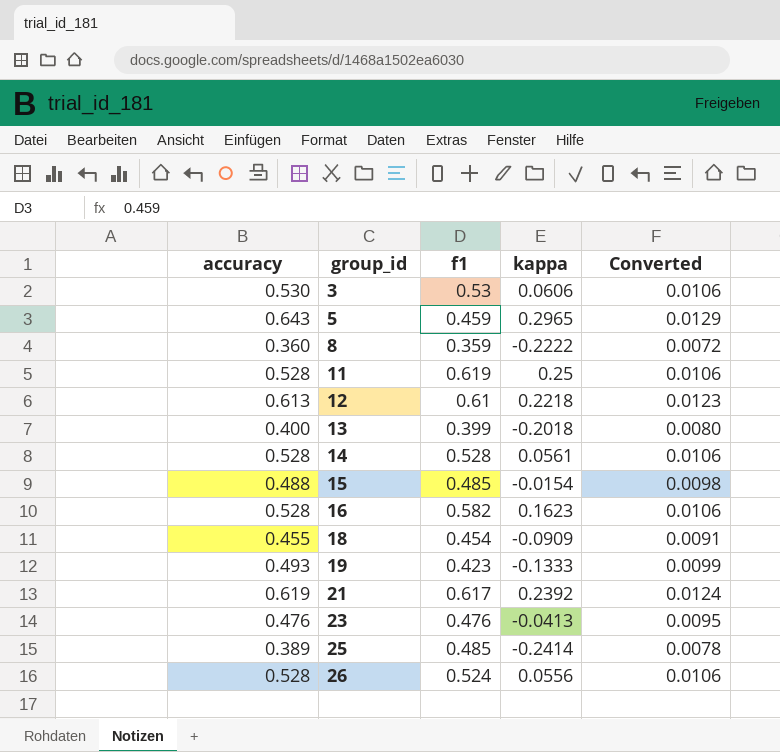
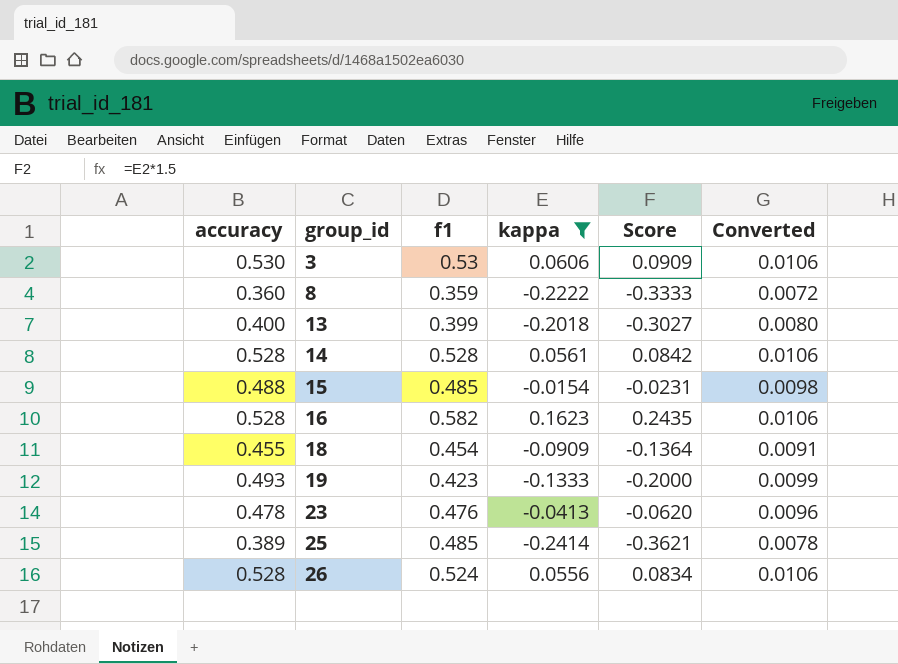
filter: none -> kappa <= 0.1623
column Score | formula: none -> [kappa] * 1.5
23 | accuracy: 0.476 -> 0.478
23 | Converted: 0.0095 -> 0.0096

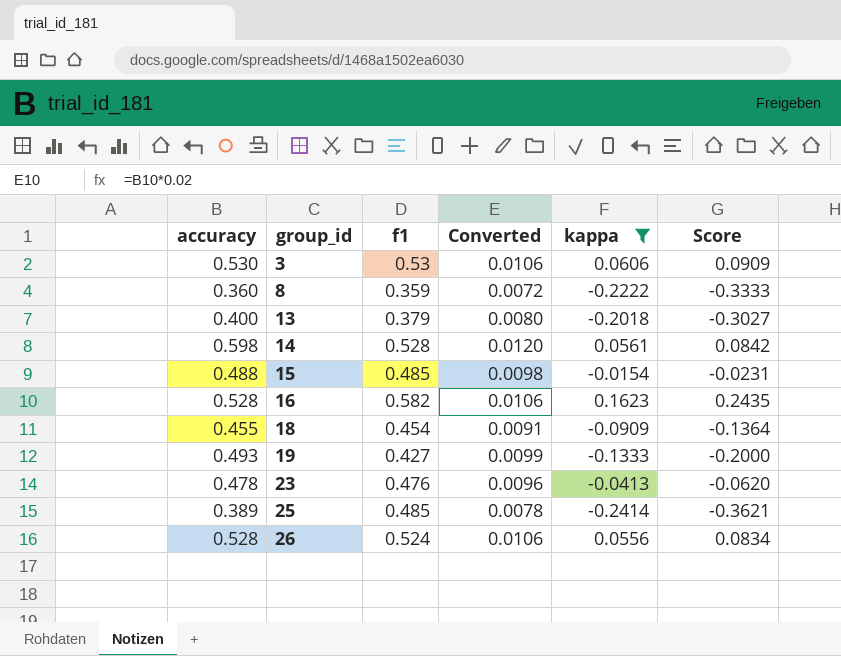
column Converted | position: 6 -> 4
13 | f1: 0.399 -> 0.379
14 | accuracy: 0.528 -> 0.598
14 | Converted: 0.0106 -> 0.0120
19 | f1: 0.423 -> 0.427

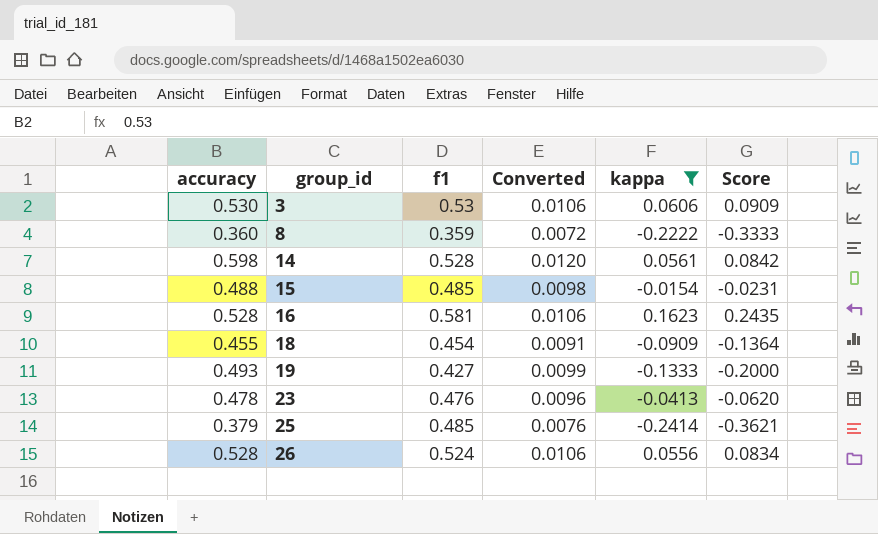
row 13: 0.400 | 0.379 | 0.0080 | -0.2018 | -0.3027 -> none
16 | f1: 0.582 -> 0.581
25 | accuracy: 0.389 -> 0.379
25 | Converted: 0.0078 -> 0.0076

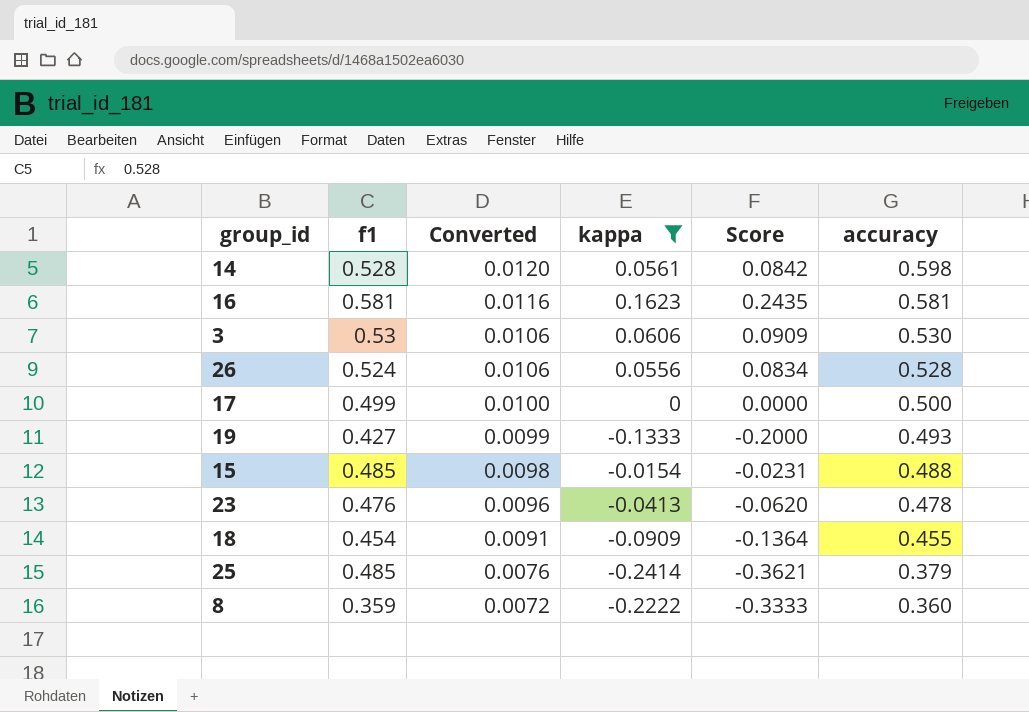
row order: group_id ascending -> Converted descending
column accuracy | position: 1 -> 6
16 | Converted: 0.0106 -> 0.0116
16 | accuracy: 0.528 -> 0.581
row 17: none -> 0.499 | 0.0100 | 0 | 0.0000 | 0.500

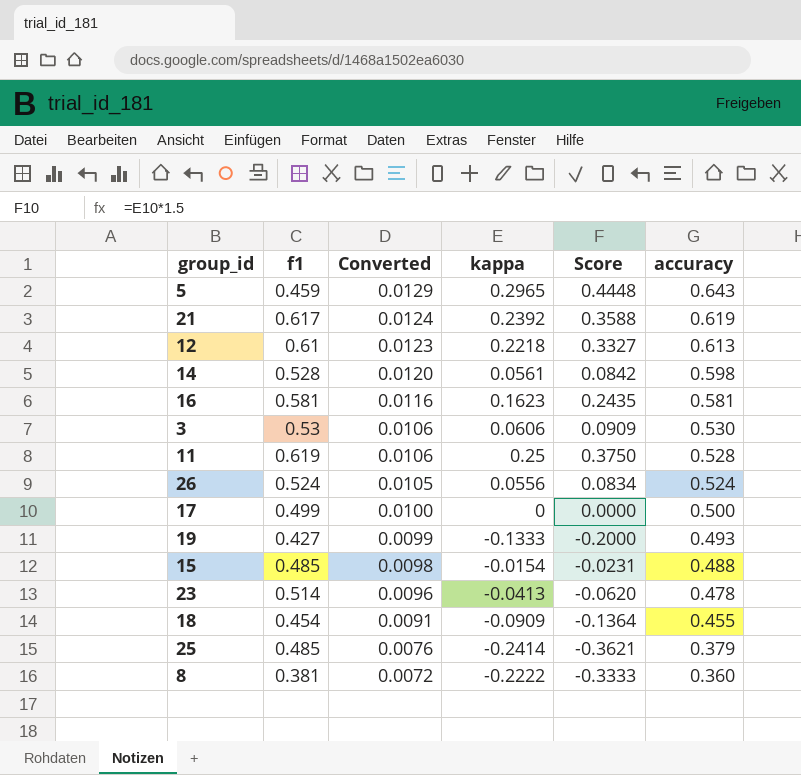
filter: kappa <= 0.1623 -> none
26 | Converted: 0.0106 -> 0.0105
26 | accuracy: 0.528 -> 0.524
23 | f1: 0.476 -> 0.514
8 | f1: 0.359 -> 0.381

